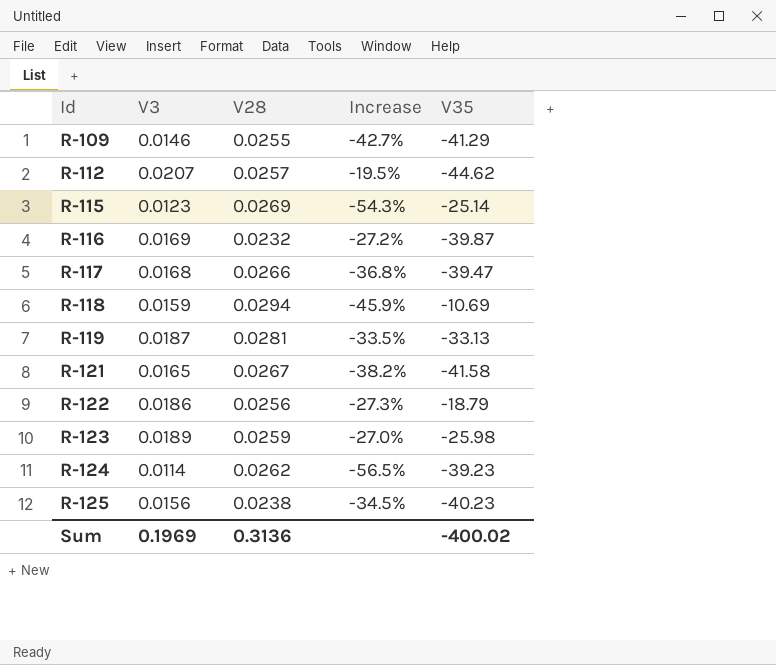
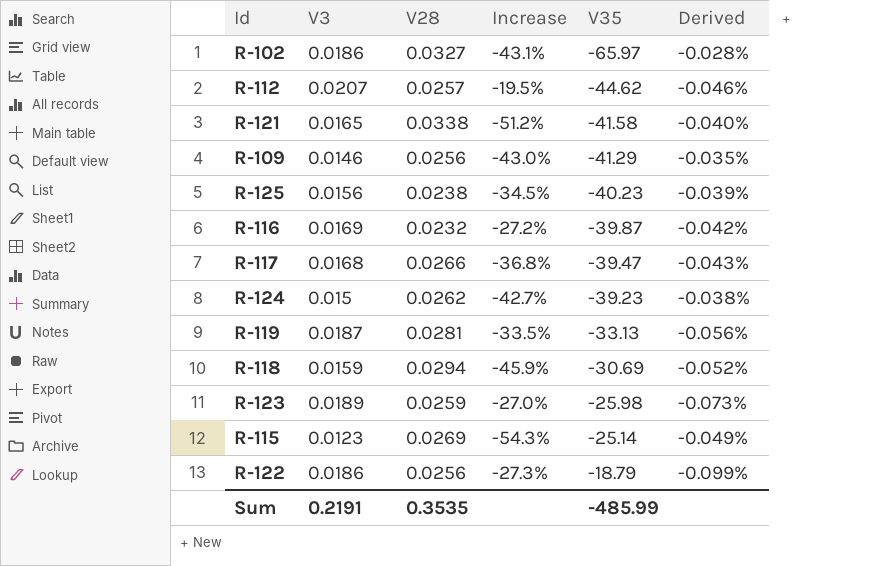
row order: Id ascending -> V35 ascending
column Derived | formula: none -> [V3] / [V35]
row R-102: none -> 0.0186 | 0.0327 | -43.1% | -65.97 | -0.028%
R-121 | V28: 0.0267 -> 0.0338
R-121 | Increase: -38.2% -> -51.2%
R-109 | V28: 0.0255 -> 0.0256
R-109 | Increase: -42.7% -> -43.0%
R-124 | V3: 0.0114 -> 0.015
R-124 | Increase: -56.5% -> -42.7%
R-118 | V35: -10.69 -> -30.69
Sum | V3: 0.1969 -> 0.2191
Sum | V28: 0.3136 -> 0.3535
Sum | V35: -400.02 -> -485.99

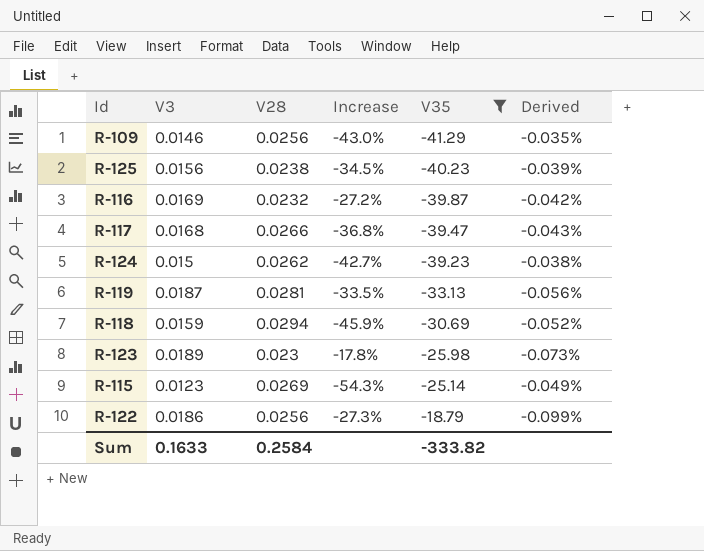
filter: none -> V35 >= -41.29
R-123 | V28: 0.0259 -> 0.023
R-123 | Increase: -27.0% -> -17.8%
Sum | V3: 0.2191 -> 0.1633
Sum | V28: 0.3535 -> 0.2584
Sum | V35: -485.99 -> -333.82

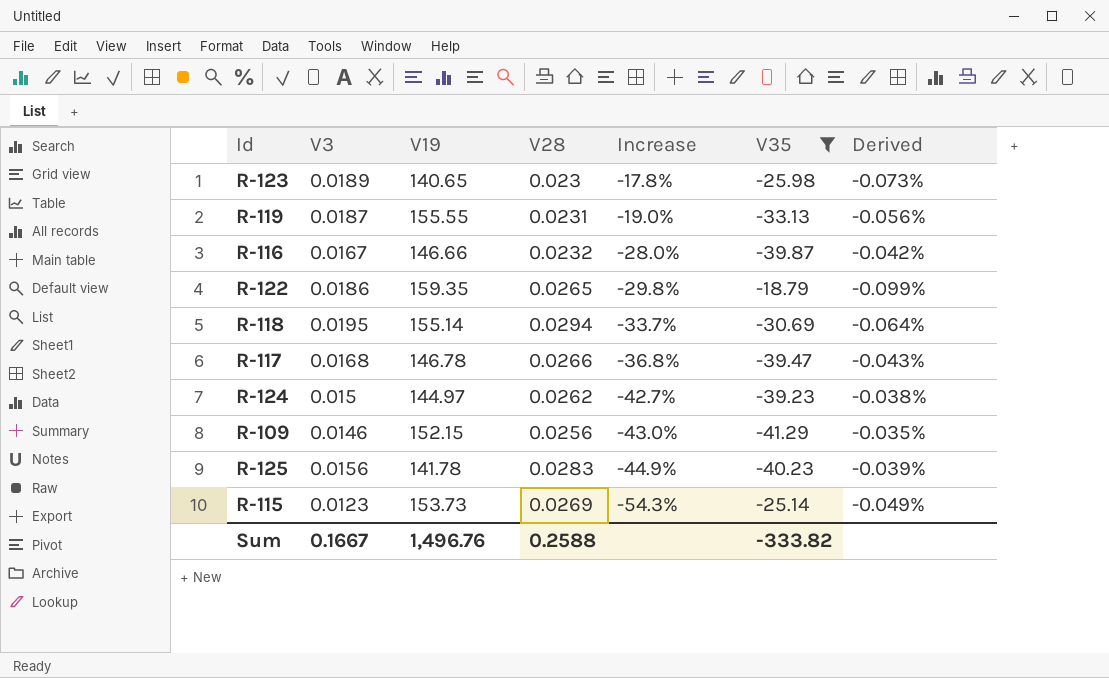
row order: V35 ascending -> Increase descending
column V19 | position: none -> 3
R-119 | V28: 0.0281 -> 0.0231
R-119 | Increase: -33.5% -> -19.0%
R-116 | V3: 0.0169 -> 0.0167
R-116 | Increase: -27.2% -> -28.0%
R-122 | V28: 0.0256 -> 0.0265
R-122 | Increase: -27.3% -> -29.8%
R-118 | V3: 0.0159 -> 0.0195
R-118 | Increase: -45.9% -> -33.7%
R-118 | Derived: -0.052% -> -0.064%
R-125 | V28: 0.0238 -> 0.0283
R-125 | Increase: -34.5% -> -44.9%
Sum | V3: 0.1633 -> 0.1667
Sum | V28: 0.2584 -> 0.2588

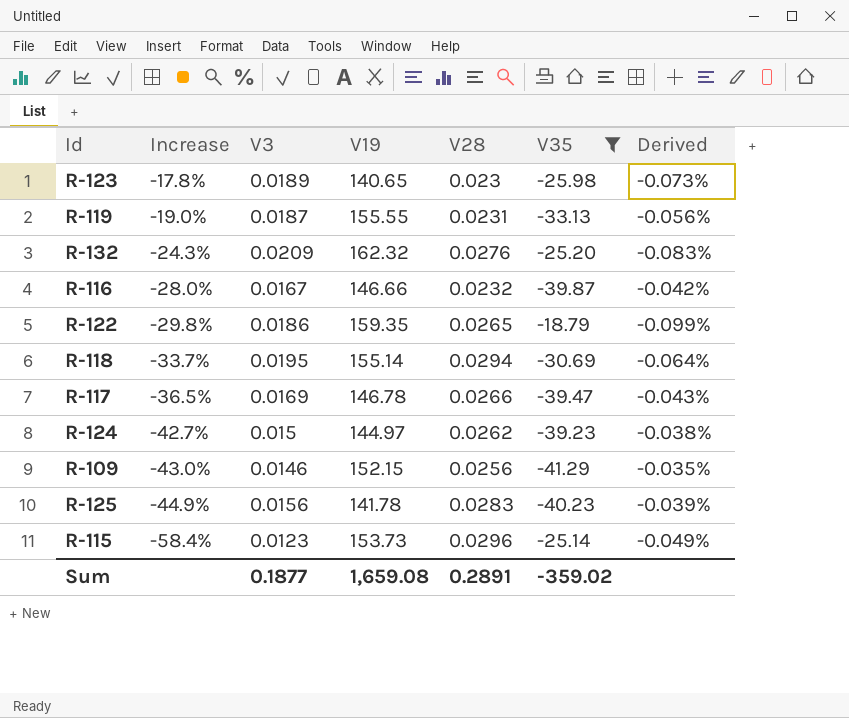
column Increase | position: 5 -> 2
row R-132: none -> -24.3% | 0.0209 | 162.32 | 0.0276 | -25.20 | -0.083%
R-117 | Increase: -36.8% -> -36.5%
R-117 | V3: 0.0168 -> 0.0169
R-115 | Increase: -54.3% -> -58.4%
R-115 | V28: 0.0269 -> 0.0296
Sum | V3: 0.1667 -> 0.1877
Sum | V19: 1,496.76 -> 1,659.08
Sum | V28: 0.2588 -> 0.2891
Sum | V35: -333.82 -> -359.02

